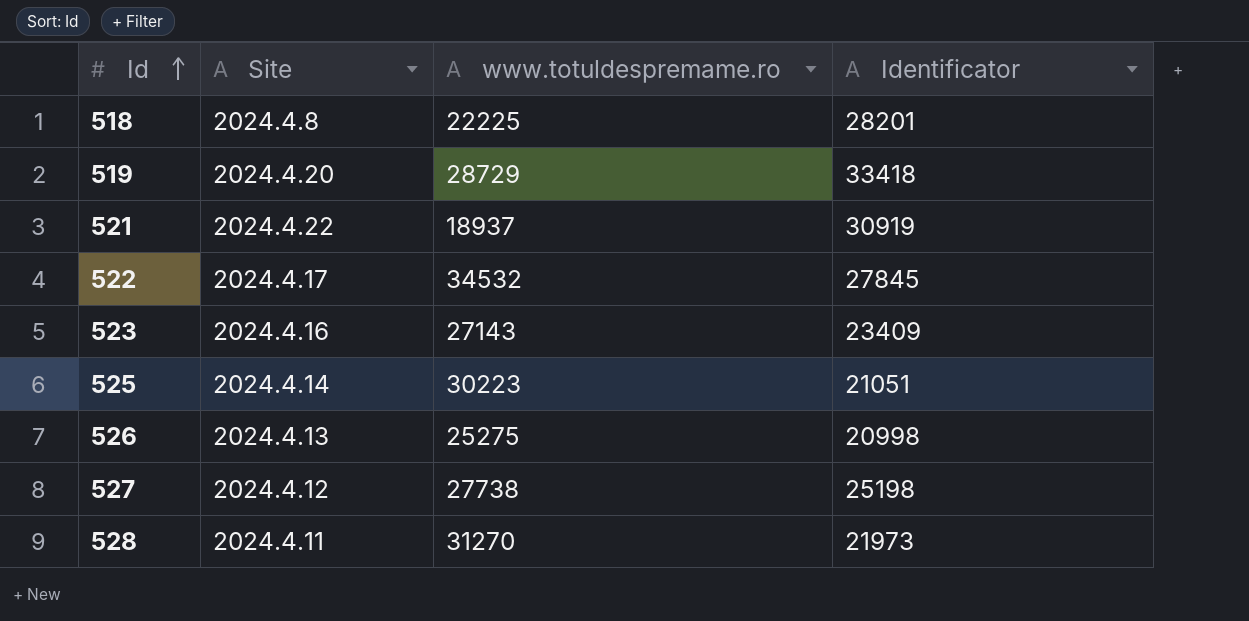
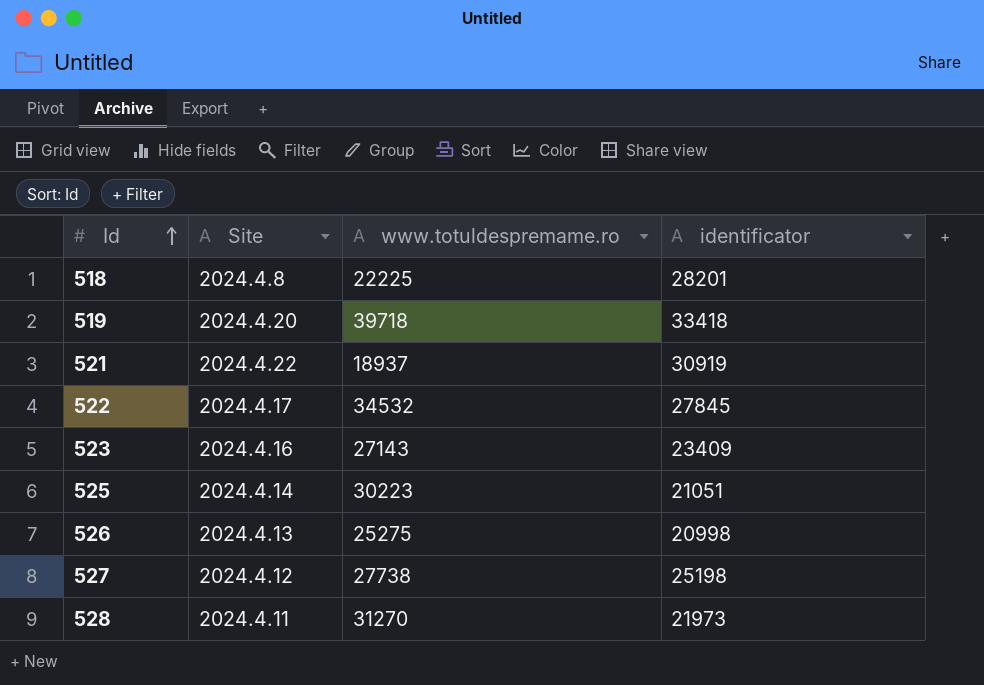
column name: Identificator -> identificator
519 | www.totuldespremame.ro: 28729 -> 39718

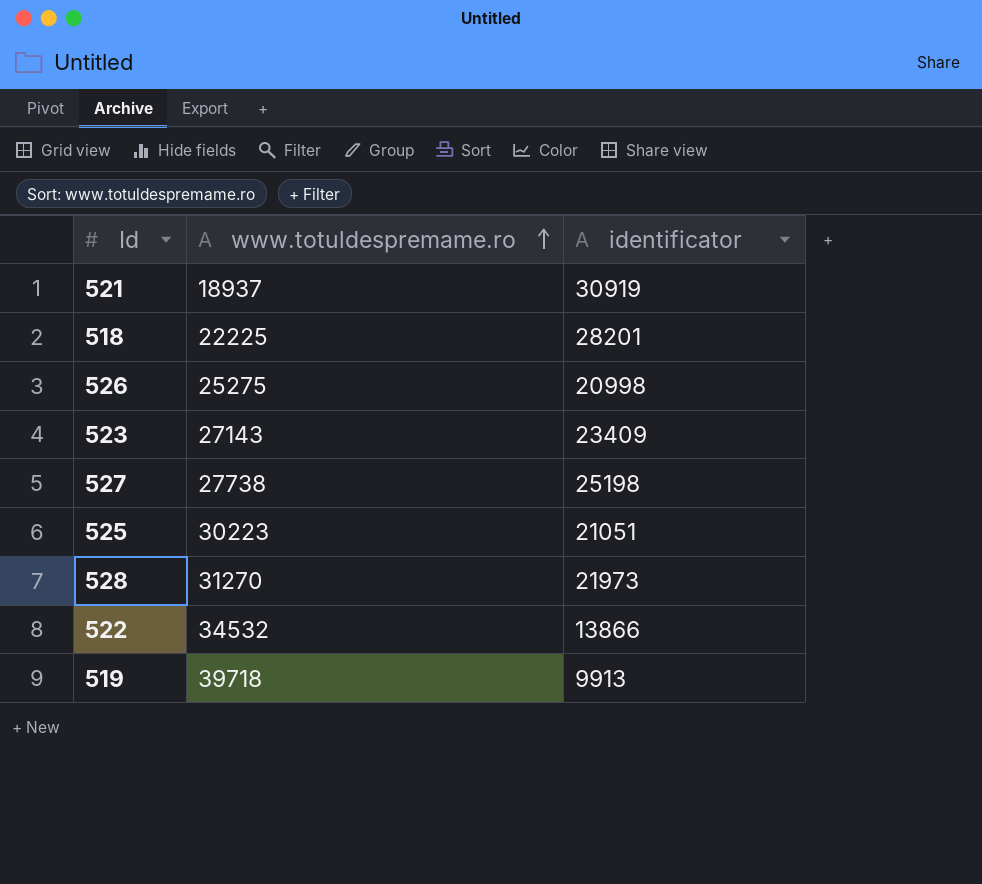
row order: Id ascending -> www.totuldespremame.ro ascending
column Site | position: 2 -> none
522 | identificator: 27845 -> 13866
519 | identificator: 33418 -> 9913

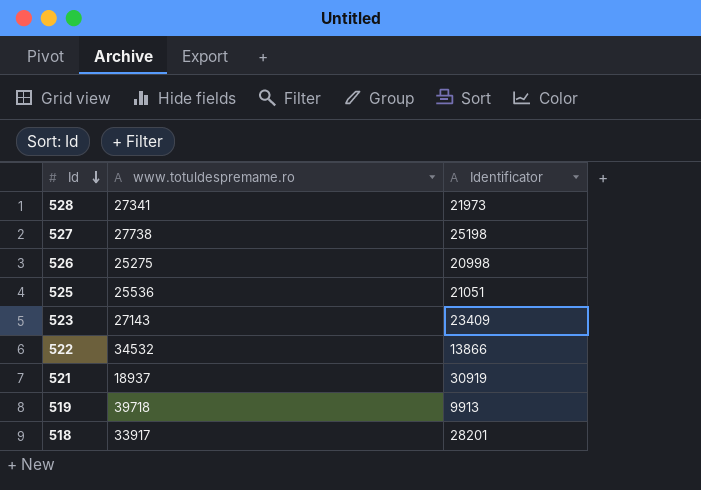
row order: www.totuldespremame.ro ascending -> Id descending
column name: identificator -> Identificator
528 | www.totuldespremame.ro: 31270 -> 27341
525 | www.totuldespremame.ro: 30223 -> 25536
518 | www.totuldespremame.ro: 22225 -> 33917

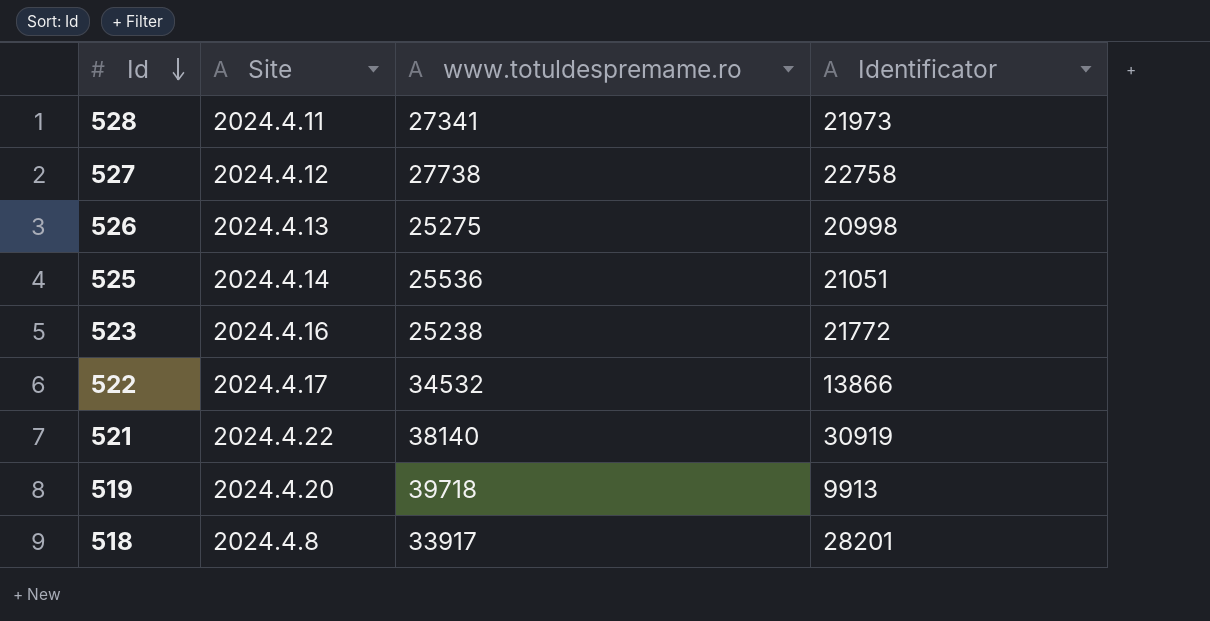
column Site | position: none -> 2
527 | Identificator: 25198 -> 22758
523 | www.totuldespremame.ro: 27143 -> 25238
523 | Identificator: 23409 -> 21772
521 | www.totuldespremame.ro: 18937 -> 38140

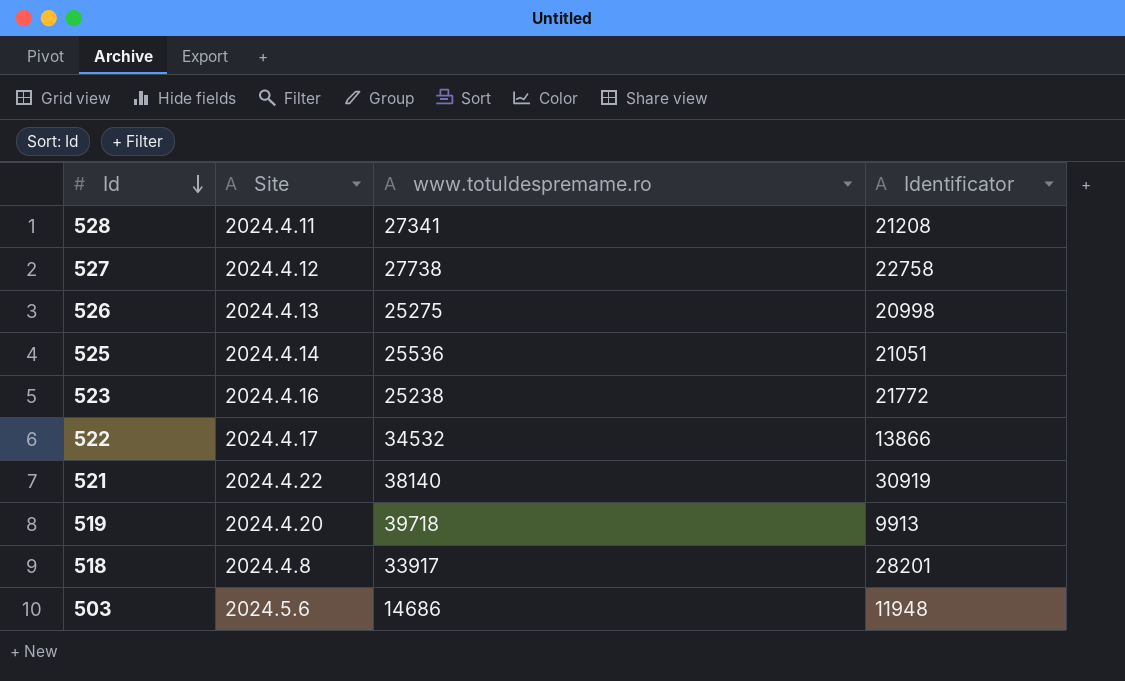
528 | Identificator: 21973 -> 21208
row 503: none -> 2024.5.6 | 14686 | 11948

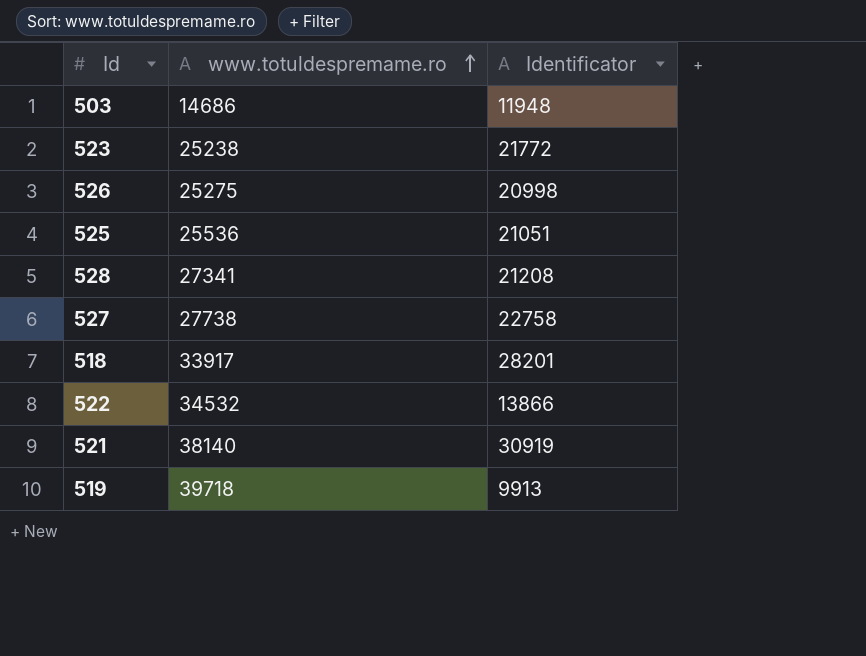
row order: Id descending -> www.totuldespremame.ro ascending
column Site | position: 2 -> none

